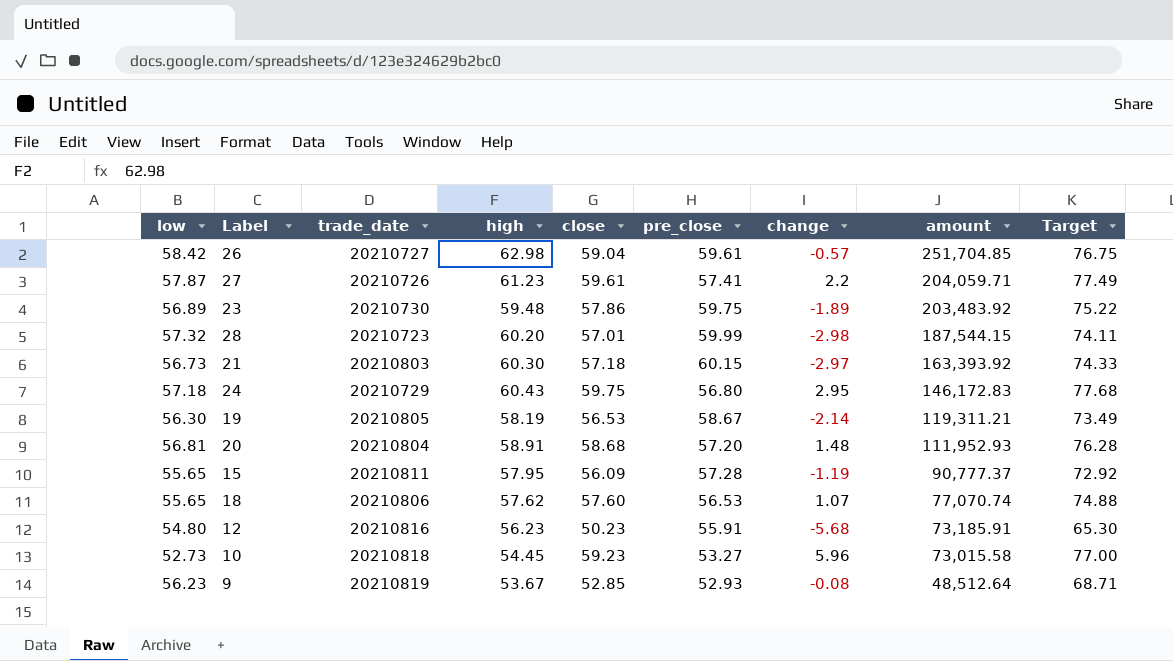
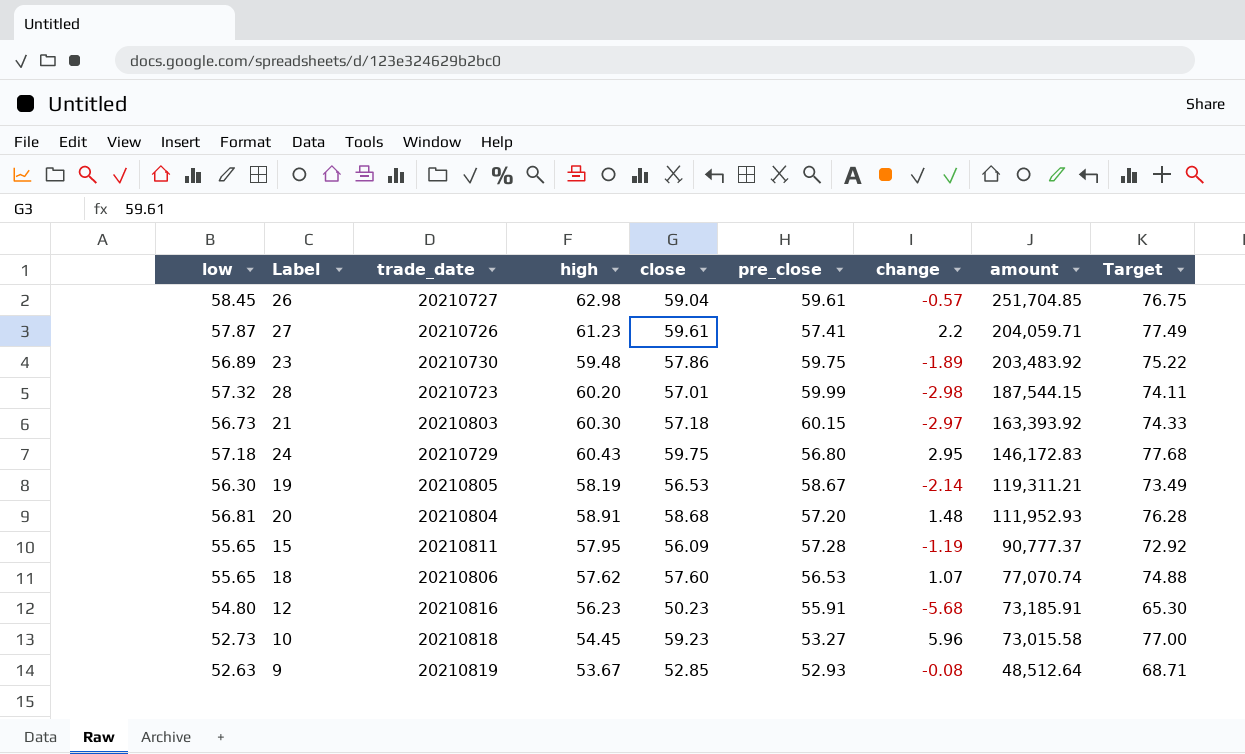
26 | low: 58.42 -> 58.45
9 | low: 56.23 -> 52.63

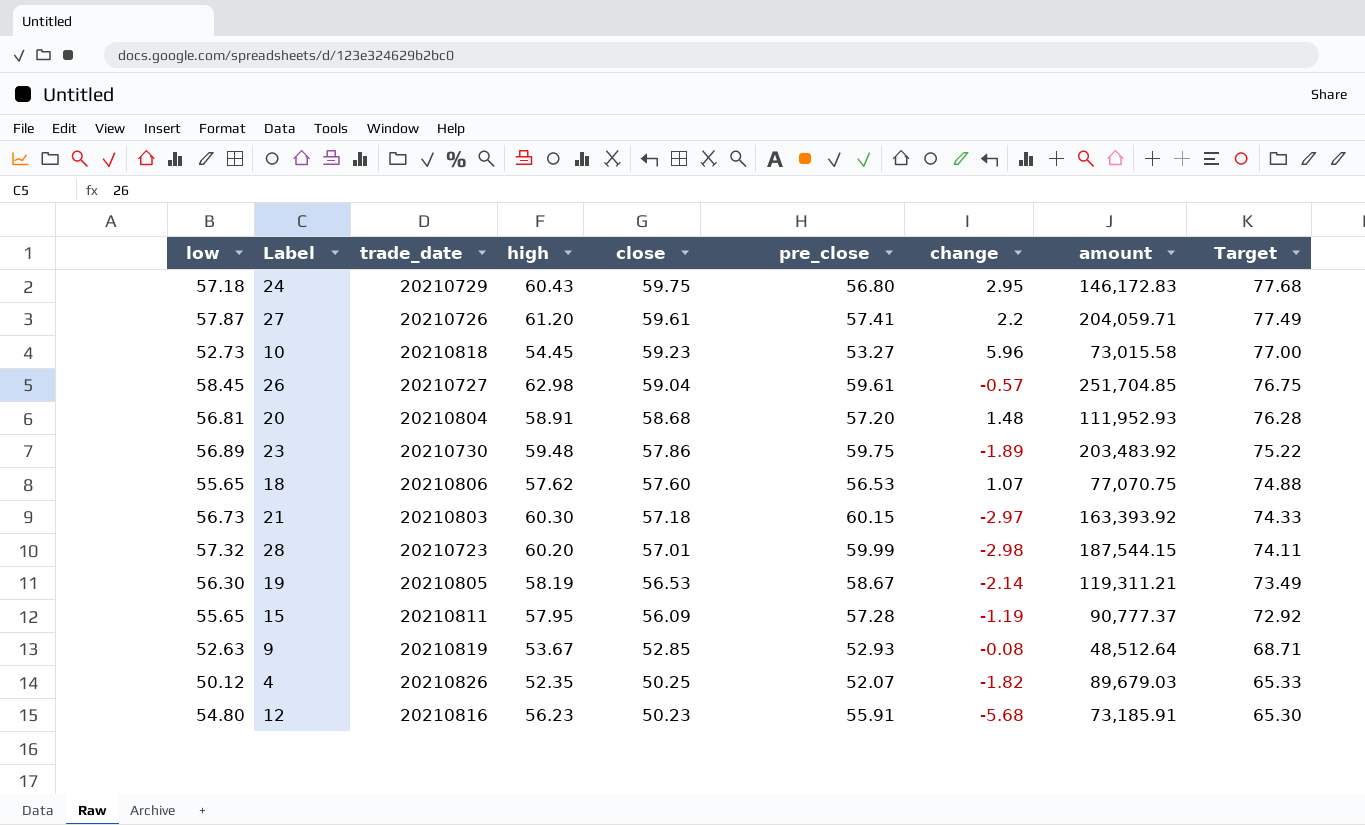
row order: amount descending -> close descending
27 | high: 61.23 -> 61.20
18 | amount: 77,070.74 -> 77,070.75
row 4: none -> 50.12 | 20210826 | 52.35 | 50.25 | 52.07 | -1.82 | 89,679.03 | 65.33

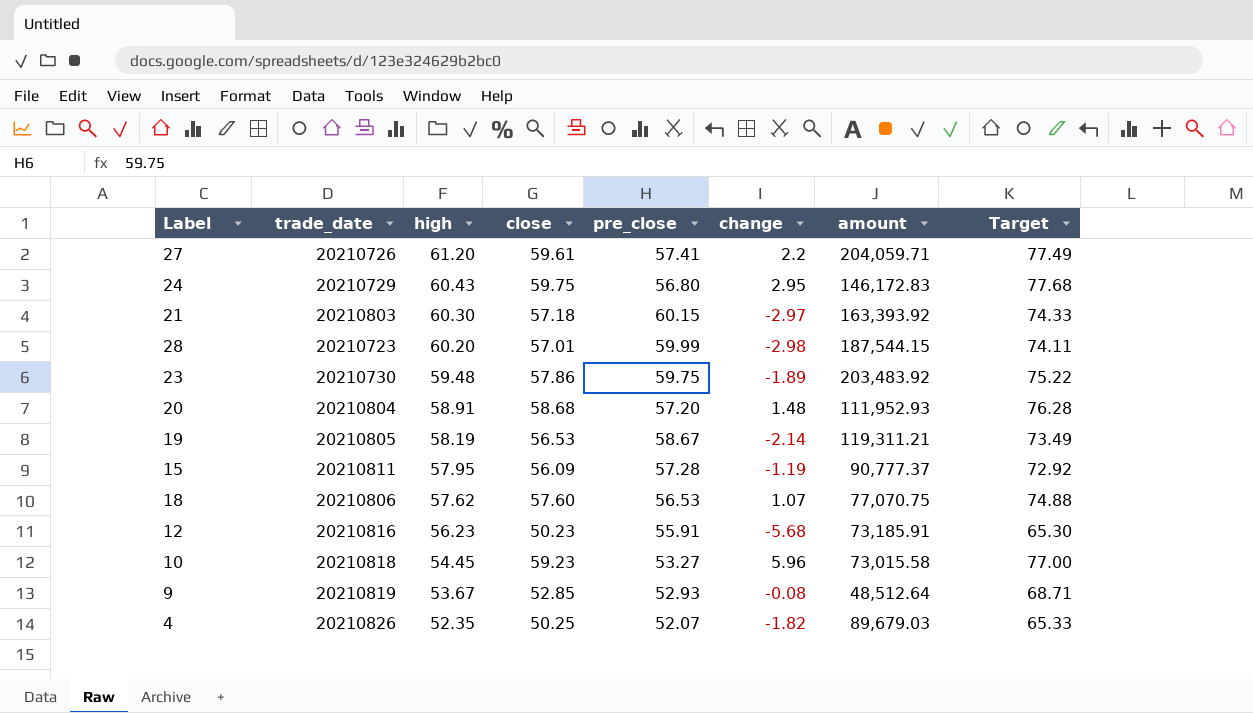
row order: close descending -> high descending
column low | position: 1 -> none
row 26: 58.45 | 20210727 | 62.98 | 59.04 | 59.61 | -0.57 | 251,704.85 | 76.75 -> none

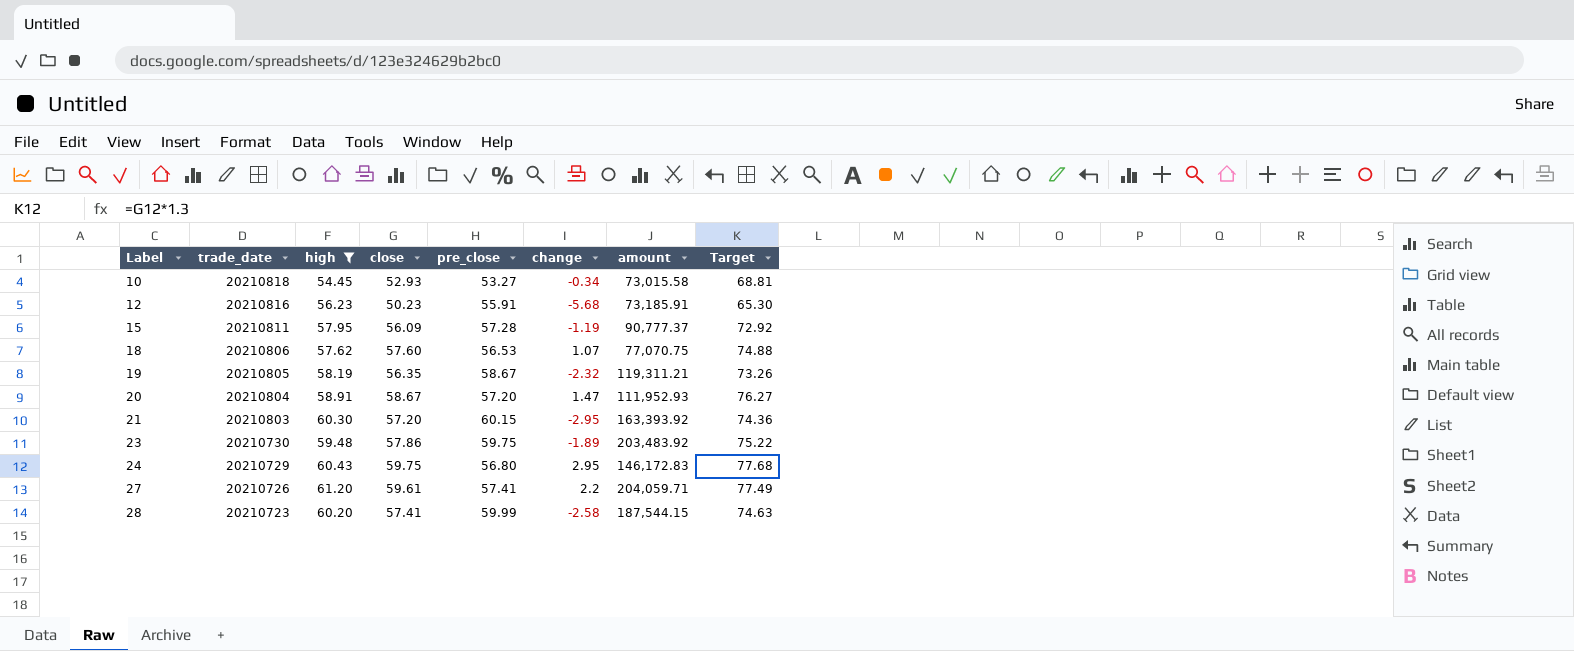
filter: none -> high >= 54.45
row order: high descending -> Label ascending
10 | close: 59.23 -> 52.93
10 | change: 5.96 -> -0.34
10 | Target: 77.00 -> 68.81
19 | close: 56.53 -> 56.35
19 | change: -2.14 -> -2.32
19 | Target: 73.49 -> 73.26
20 | close: 58.68 -> 58.67
20 | change: 1.48 -> 1.47
20 | Target: 76.28 -> 76.27
21 | close: 57.18 -> 57.20
21 | change: -2.97 -> -2.95
21 | Target: 74.33 -> 74.36
28 | close: 57.01 -> 57.41
28 | change: -2.98 -> -2.58
28 | Target: 74.11 -> 74.63

